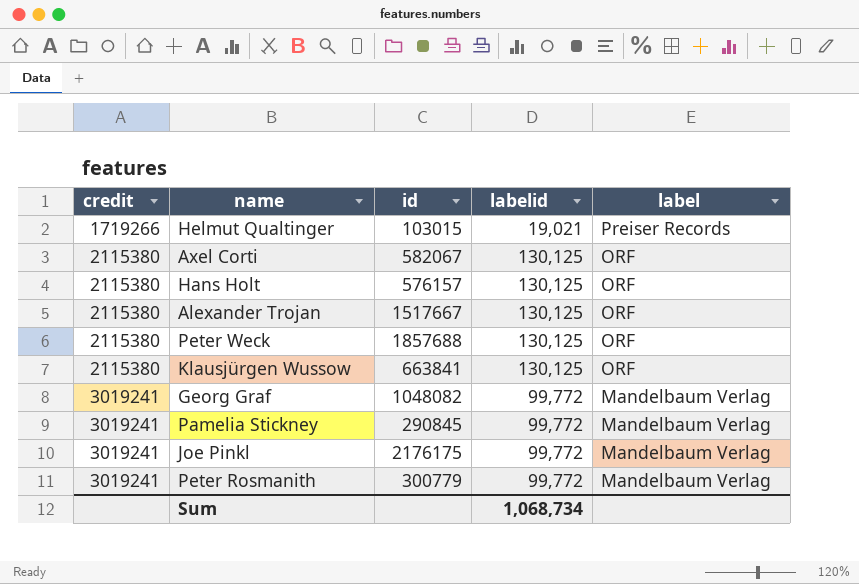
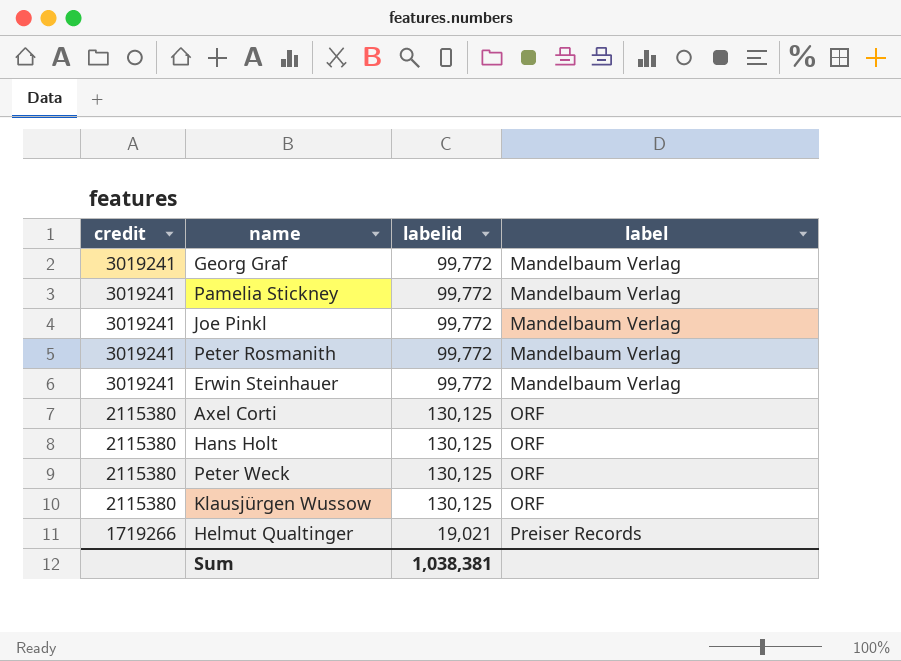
row order: credit ascending -> credit descending
column id | position: 3 -> none
row Alexander Trojan: 2115380 | 1517667 | 130,125 | ORF -> none
row Erwin Steinhauer: none -> 3019241 | 99,772 | Mandelbaum Verlag
Sum | labelid: 1,068,734 -> 1,038,381

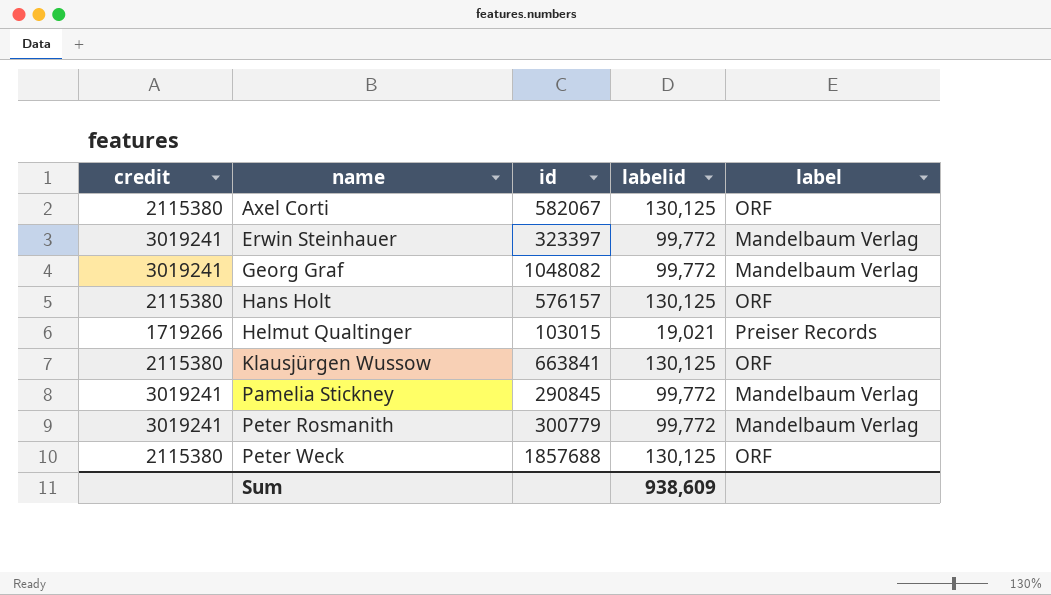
row order: credit descending -> name ascending
column id | position: none -> 3
row Joe Pinkl: 3019241 | 99,772 | Mandelbaum Verlag -> none
Sum | labelid: 1,038,381 -> 938,609

